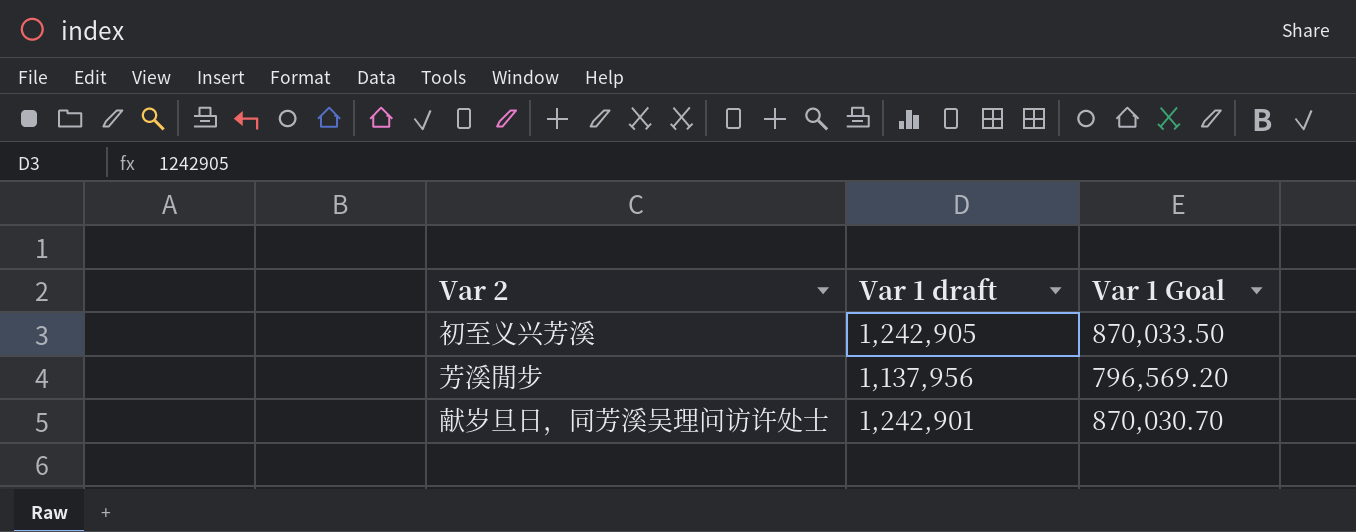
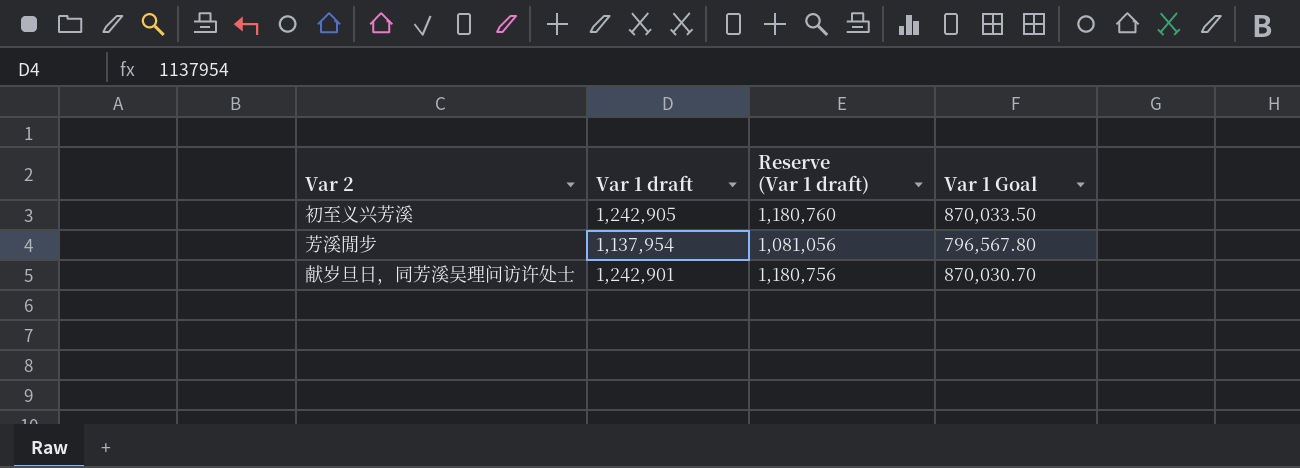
column Reserve (Var 1 draft) | formula: none -> [Var 1 draft] * 0.95
芳溪閒步 | Var 1 draft: 1,137,956 -> 1,137,954
芳溪閒步 | Var 1 Goal: 796,569.20 -> 796,567.80

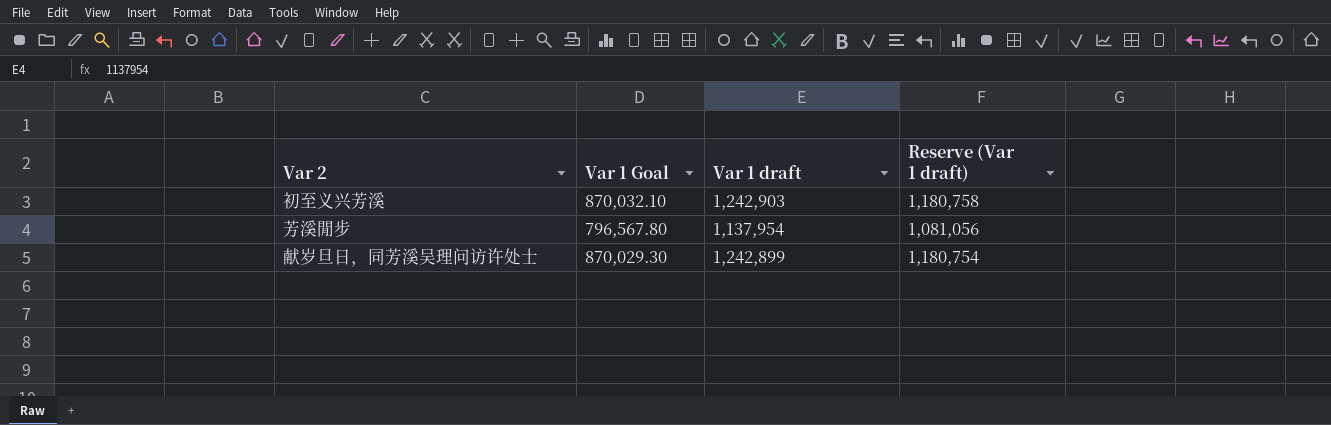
column Var 1 Goal | position: 4 -> 2
初至义兴芳溪 | Var 1 Goal: 870,033.50 -> 870,032.10
初至义兴芳溪 | Var 1 draft: 1,242,905 -> 1,242,903
初至义兴芳溪 | Reserve (Var 1 draft): 1,180,760 -> 1,180,758
献岁旦日，同芳溪吴理问访许处士 | Var 1 Goal: 870,030.70 -> 870,029.30
献岁旦日，同芳溪吴理问访许处士 | Var 1 draft: 1,242,901 -> 1,242,899
献岁旦日，同芳溪吴理问访许处士 | Reserve (Var 1 draft): 1,180,756 -> 1,180,754

